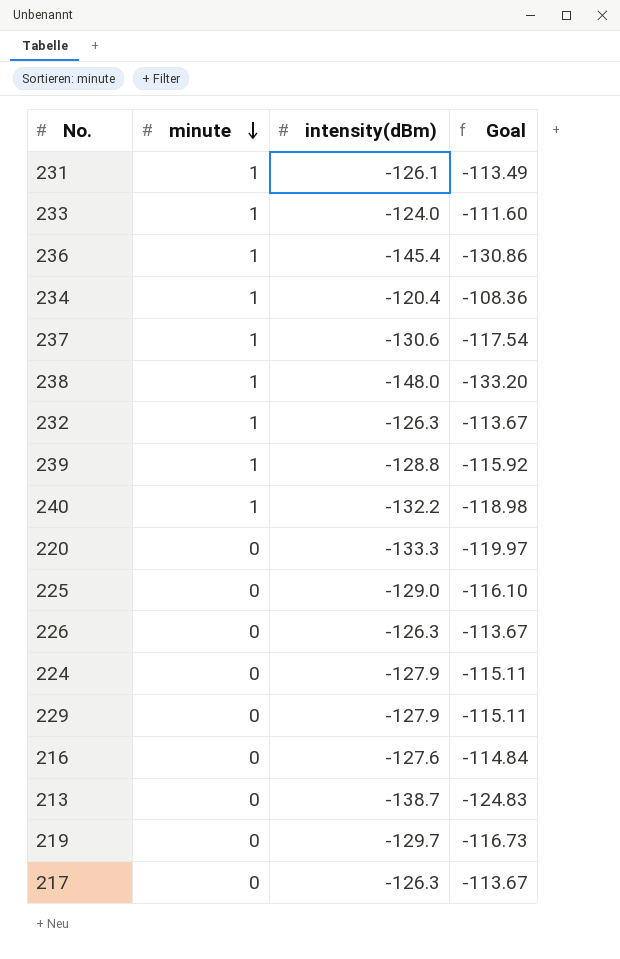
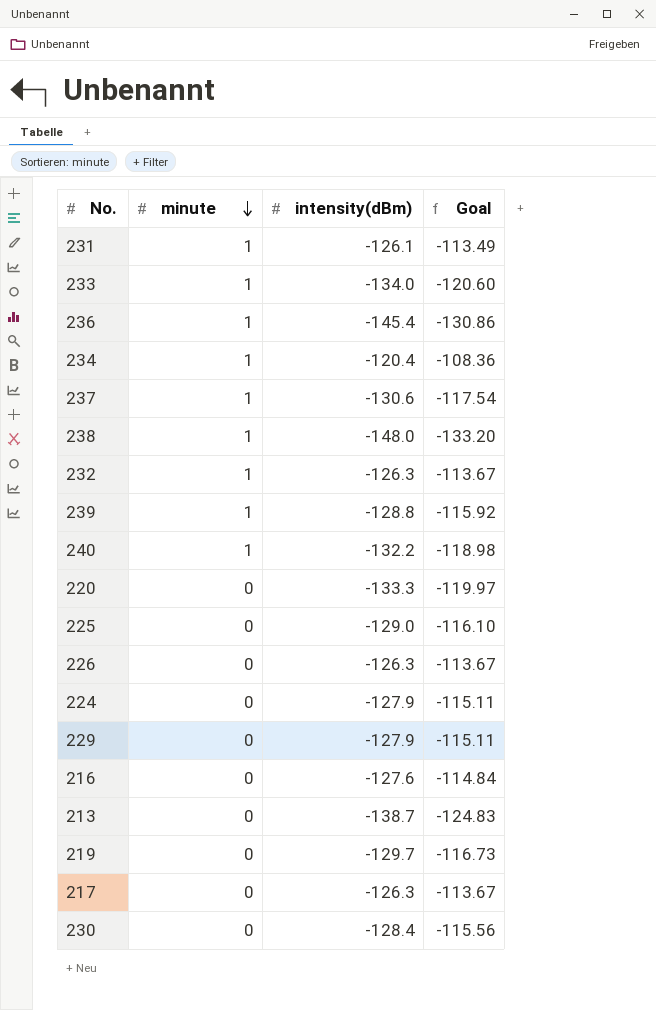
233 | intensity(dBm): -124.0 -> -134.0
233 | Goal: -111.60 -> -120.60
row 230: none -> 0 | -128.4 | -115.56

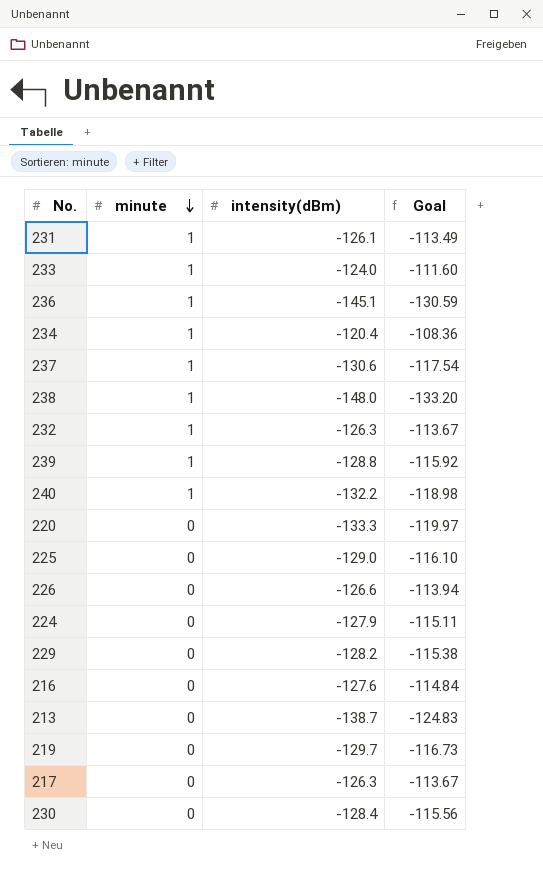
233 | intensity(dBm): -134.0 -> -124.0
233 | Goal: -120.60 -> -111.60
236 | intensity(dBm): -145.4 -> -145.1
236 | Goal: -130.86 -> -130.59
226 | intensity(dBm): -126.3 -> -126.6
226 | Goal: -113.67 -> -113.94
229 | intensity(dBm): -127.9 -> -128.2
229 | Goal: -115.11 -> -115.38

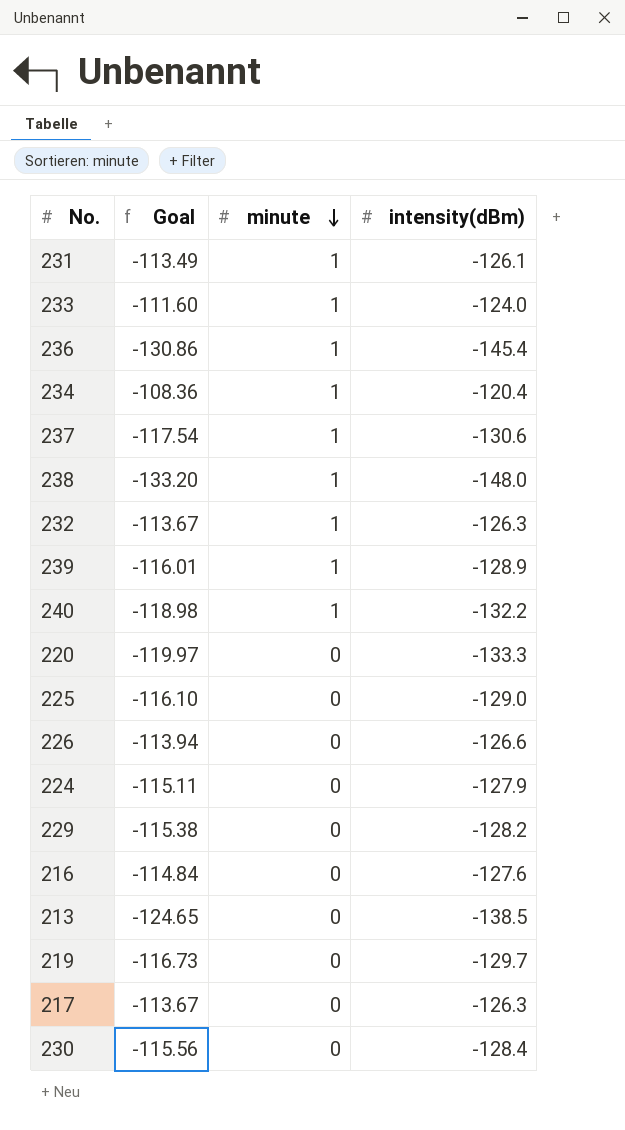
column Goal | position: 4 -> 2
236 | Goal: -130.59 -> -130.86
236 | intensity(dBm): -145.1 -> -145.4
239 | Goal: -115.92 -> -116.01
239 | intensity(dBm): -128.8 -> -128.9
213 | Goal: -124.83 -> -124.65
213 | intensity(dBm): -138.7 -> -138.5

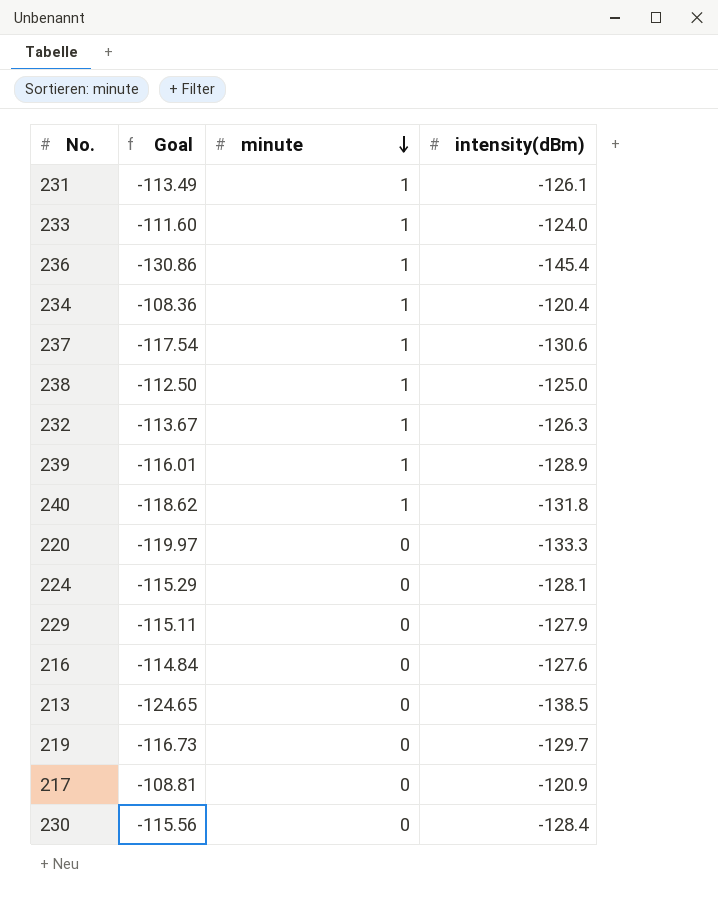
row 225: -116.10 | 0 | -129.0 -> none
row 226: -113.94 | 0 | -126.6 -> none
238 | Goal: -133.20 -> -112.50
238 | intensity(dBm): -148.0 -> -125.0
240 | Goal: -118.98 -> -118.62
240 | intensity(dBm): -132.2 -> -131.8
224 | Goal: -115.11 -> -115.29
224 | intensity(dBm): -127.9 -> -128.1
229 | Goal: -115.38 -> -115.11
229 | intensity(dBm): -128.2 -> -127.9
217 | Goal: -113.67 -> -108.81
217 | intensity(dBm): -126.3 -> -120.9

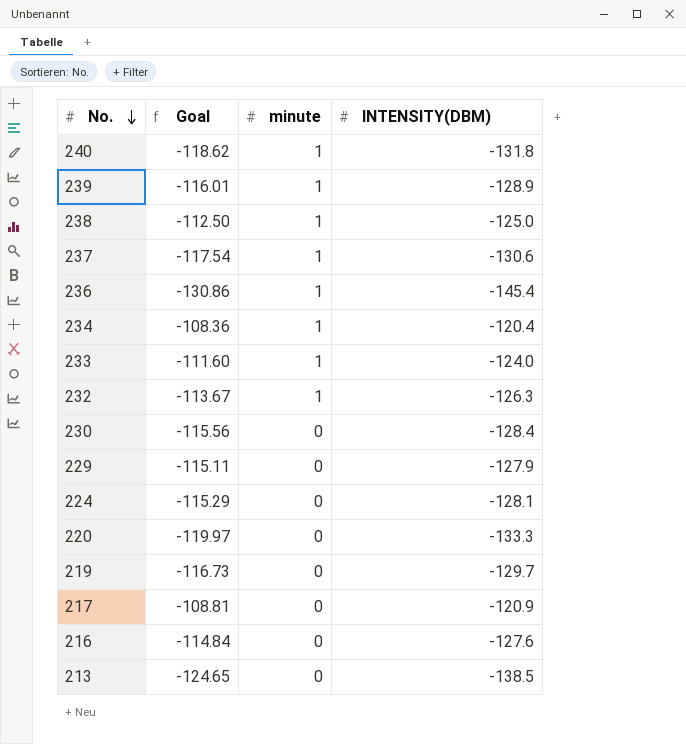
row order: minute descending -> No. descending
column name: intensity(dBm) -> INTENSITY(DBM)
row 231: -113.49 | 1 | -126.1 -> none

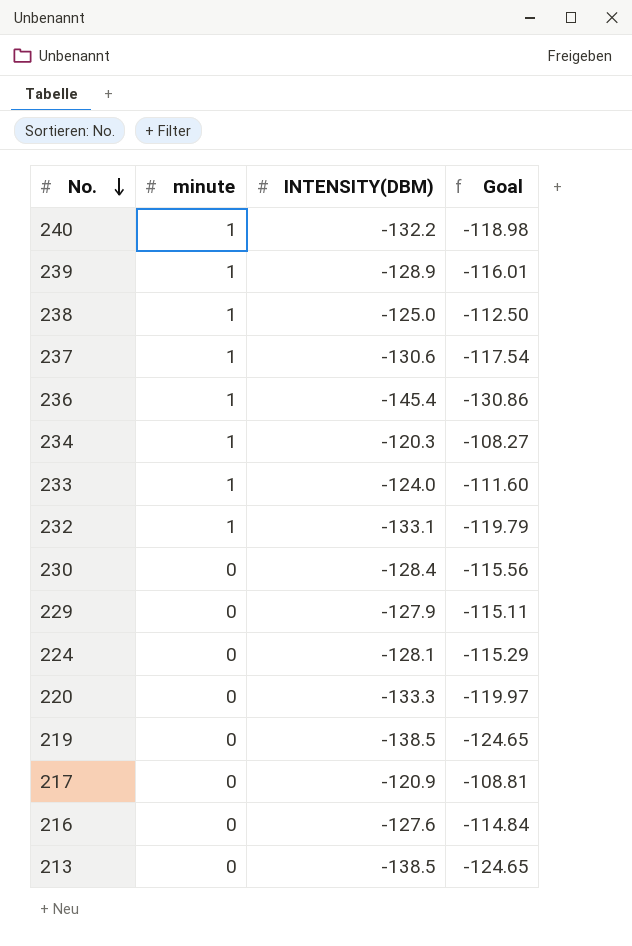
column Goal | position: 2 -> 4
240 | INTENSITY(DBM): -131.8 -> -132.2
240 | Goal: -118.62 -> -118.98
234 | INTENSITY(DBM): -120.4 -> -120.3
234 | Goal: -108.36 -> -108.27
232 | INTENSITY(DBM): -126.3 -> -133.1
232 | Goal: -113.67 -> -119.79
219 | INTENSITY(DBM): -129.7 -> -138.5
219 | Goal: -116.73 -> -124.65

